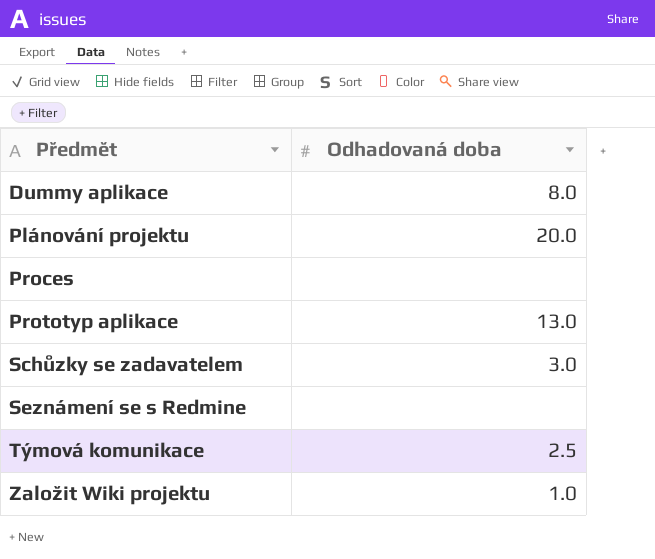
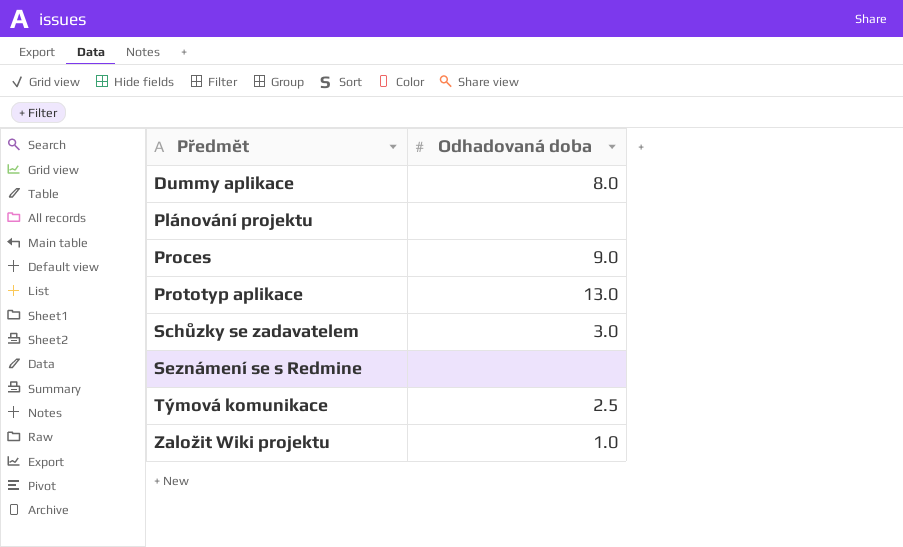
Plánování projektu | Odhadovaná doba: 20.0 -> none
Proces | Odhadovaná doba: none -> 9.0

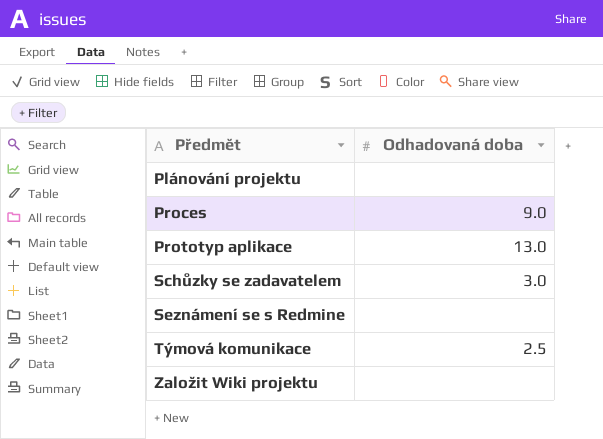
row Dummy aplikace: 8.0 -> none
Založit Wiki projektu | Odhadovaná doba: 1.0 -> none

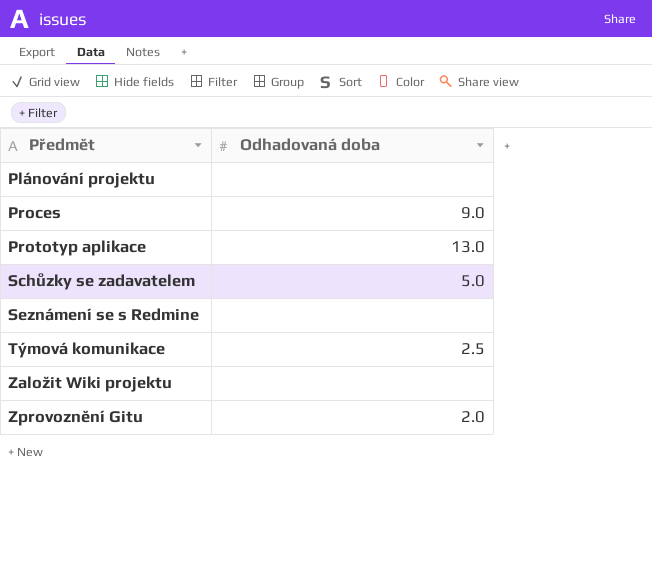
Schůzky se zadavatelem | Odhadovaná doba: 3.0 -> 5.0
row Zprovoznění Gitu: none -> 2.0

